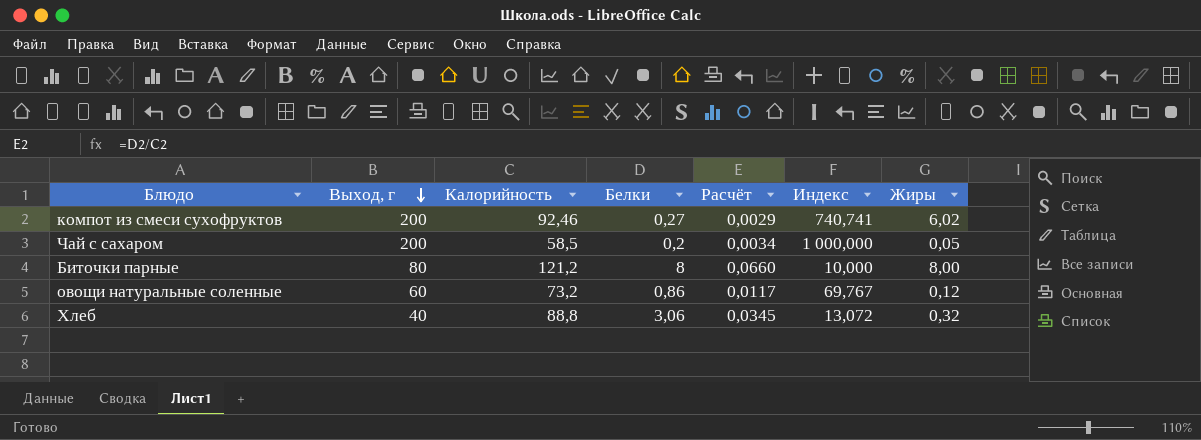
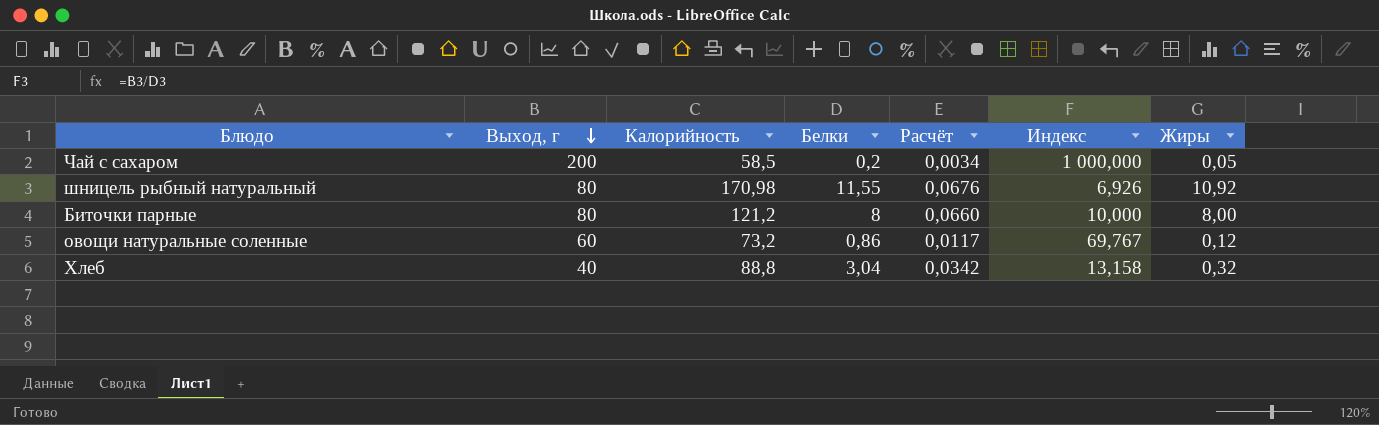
row компот из смеси сухофруктов: 200 | 92,46 | 0,27 | 0,0029 | 740,741 | 6,02 -> none
row шницель рыбный натуральный: none -> 80 | 170,98 | 11,55 | 0,0676 | 6,926 | 10,92
Хлеб | Белки: 3,06 -> 3,04
Хлеб | Расчёт: 0,0345 -> 0,0342
Хлеб | Индекс: 13,072 -> 13,158

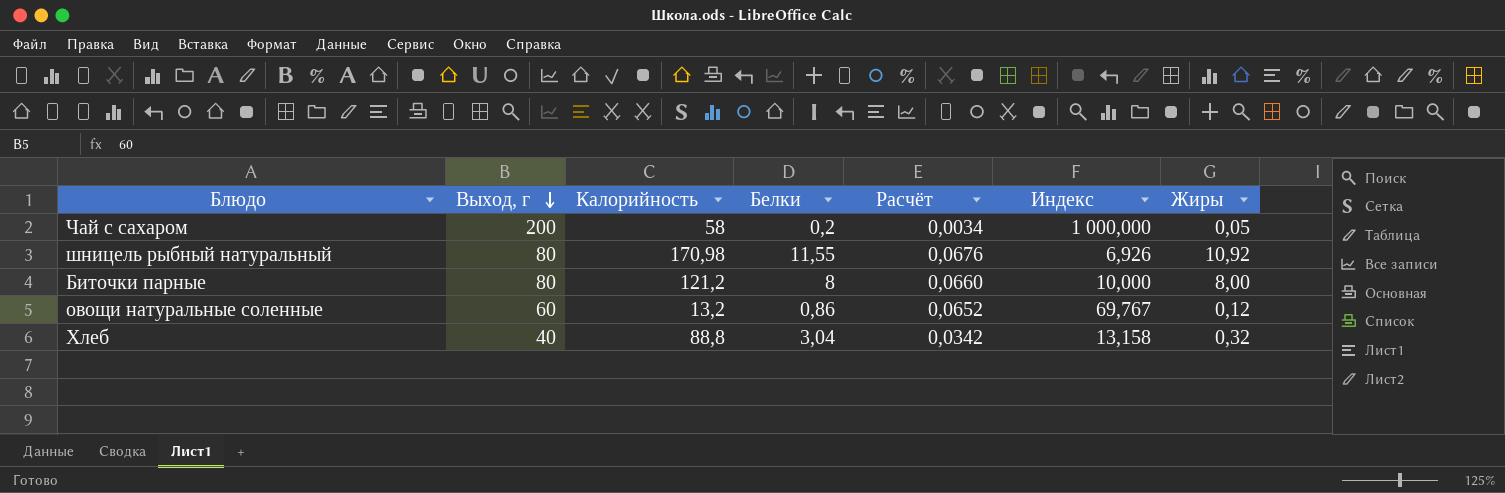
Чай с сахаром | Калорийность: 58,5 -> 58
овощи натуральные соленные | Калорийность: 73,2 -> 13,2
овощи натуральные соленные | Расчёт: 0,0117 -> 0,0652

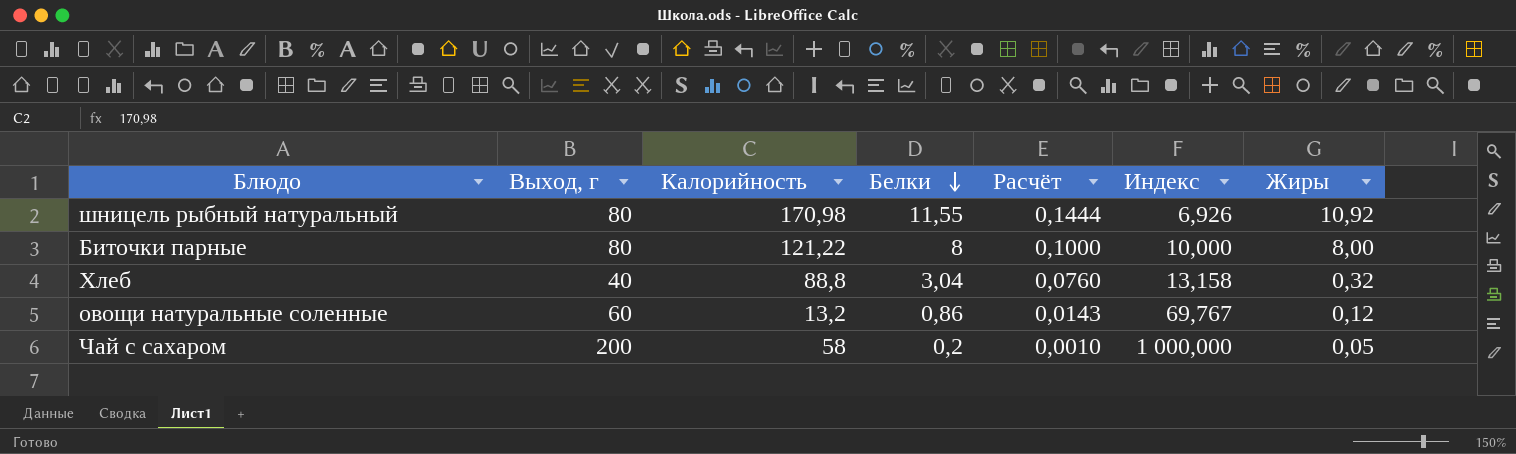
row order: Выход, г descending -> Белки descending
column Расчёт | formula: [Белки] / [Калорийность] -> [Белки] / [Выход, г]
Биточки парные | Калорийность: 121,2 -> 121,22

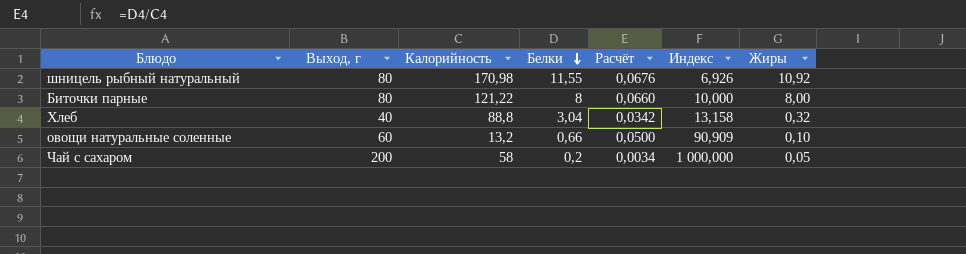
column Расчёт | formula: [Белки] / [Выход, г] -> [Белки] / [Калорийность]
овощи натуральные соленные | Белки: 0,86 -> 0,66
овощи натуральные соленные | Индекс: 69,767 -> 90,909
овощи натуральные соленные | Жиры: 0,12 -> 0,10

